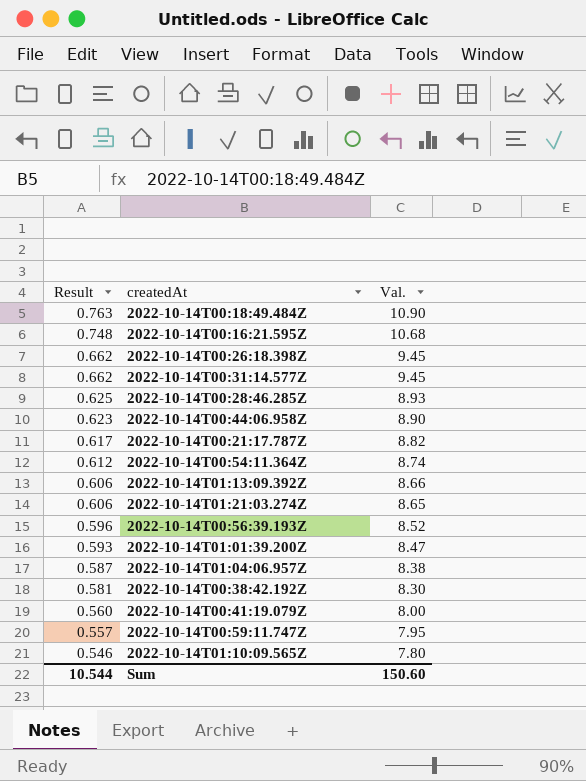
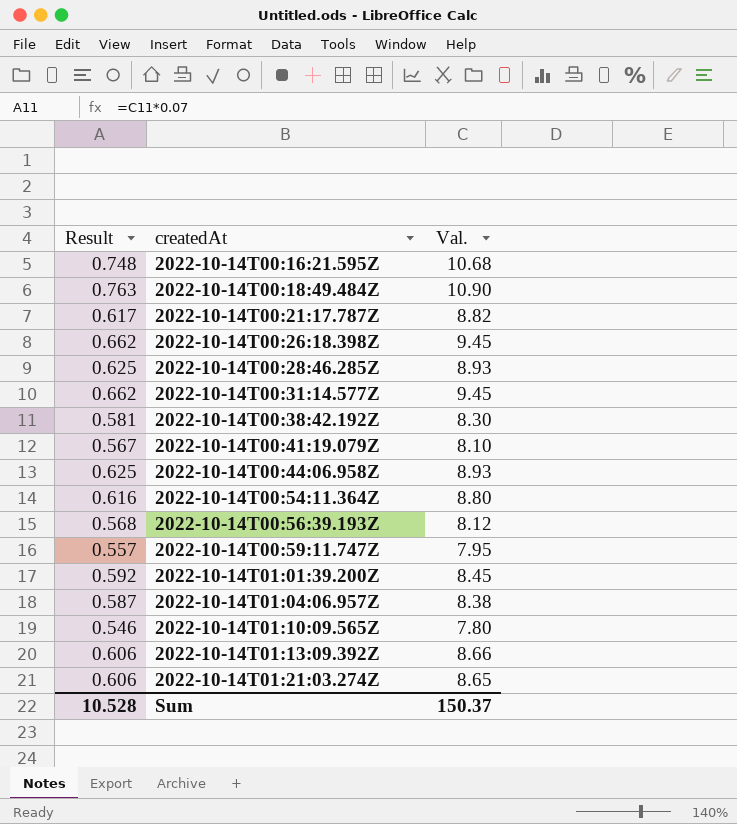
row order: Result descending -> createdAt ascending
2022-10-14T00:41:19.079Z | Result: 0.560 -> 0.567
2022-10-14T00:41:19.079Z | Val.: 8.00 -> 8.10
2022-10-14T00:44:06.958Z | Result: 0.623 -> 0.625
2022-10-14T00:44:06.958Z | Val.: 8.90 -> 8.93
2022-10-14T00:54:11.364Z | Result: 0.612 -> 0.616
2022-10-14T00:54:11.364Z | Val.: 8.74 -> 8.80
2022-10-14T00:56:39.193Z | Result: 0.596 -> 0.568
2022-10-14T00:56:39.193Z | Val.: 8.52 -> 8.12
2022-10-14T01:01:39.200Z | Result: 0.593 -> 0.592
2022-10-14T01:01:39.200Z | Val.: 8.47 -> 8.45
Sum | Result: 10.544 -> 10.528
Sum | Val.: 150.60 -> 150.37

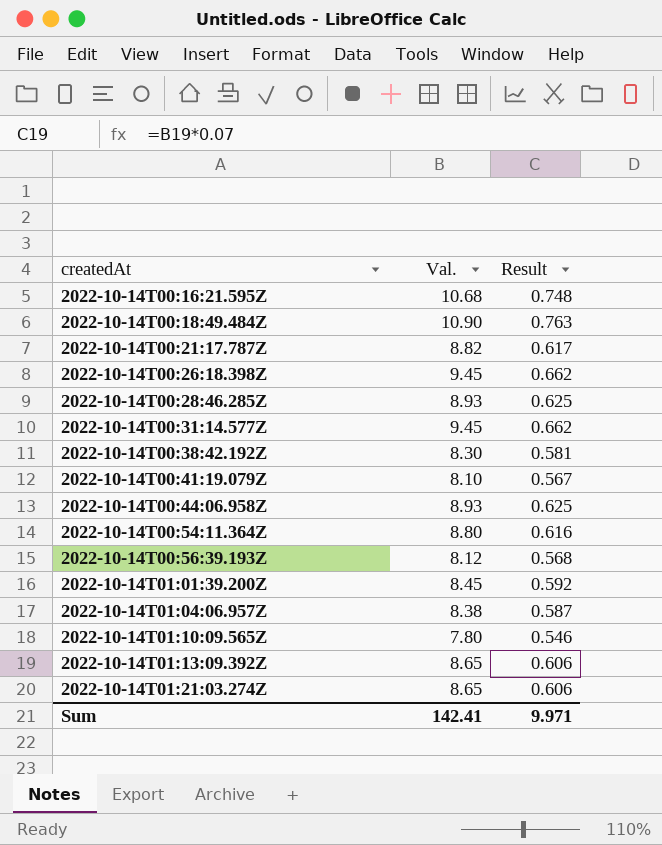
column Result | position: 1 -> 3
row 2022-10-14T00:59:11.747Z: 0.557 | 7.95 -> none
2022-10-14T01:13:09.392Z | Val.: 8.66 -> 8.65
Sum | Val.: 150.37 -> 142.41
Sum | Result: 10.528 -> 9.971

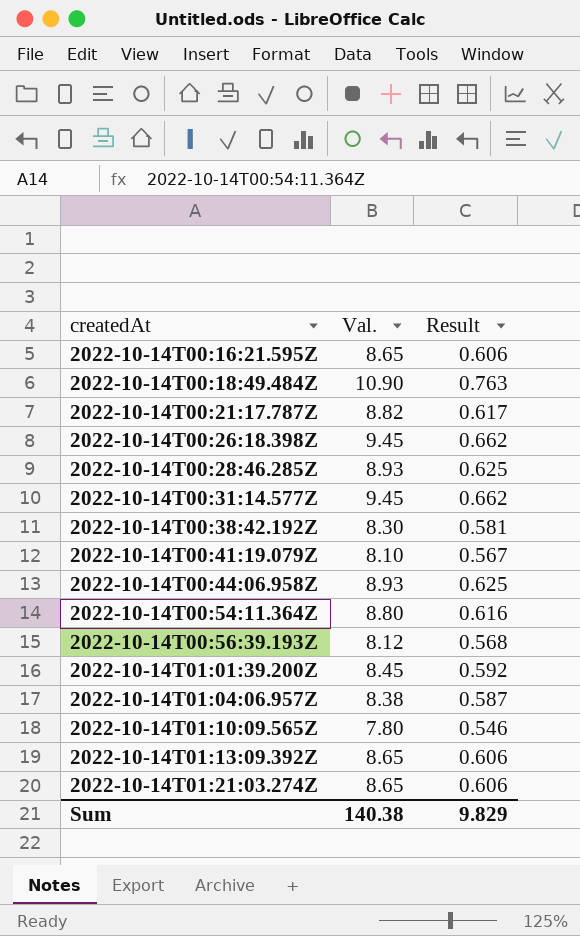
2022-10-14T00:16:21.595Z | Val.: 10.68 -> 8.65
2022-10-14T00:16:21.595Z | Result: 0.748 -> 0.606
Sum | Val.: 142.41 -> 140.38
Sum | Result: 9.971 -> 9.829

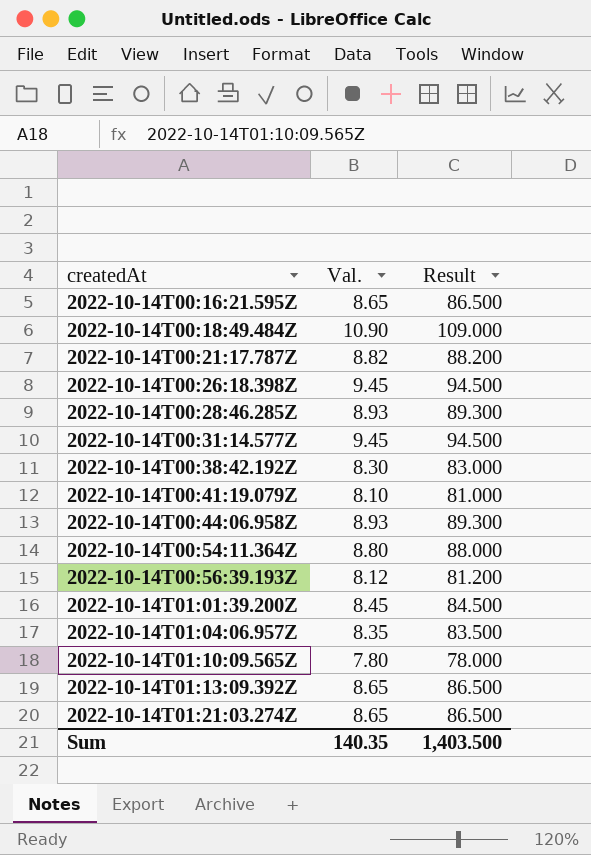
column Result | formula: [Val.] * 0.07 -> [Val.] * 10
2022-10-14T01:04:06.957Z | Val.: 8.38 -> 8.35
Sum | Val.: 140.38 -> 140.35
Sum | Result: 9.829 -> 1,403.500

